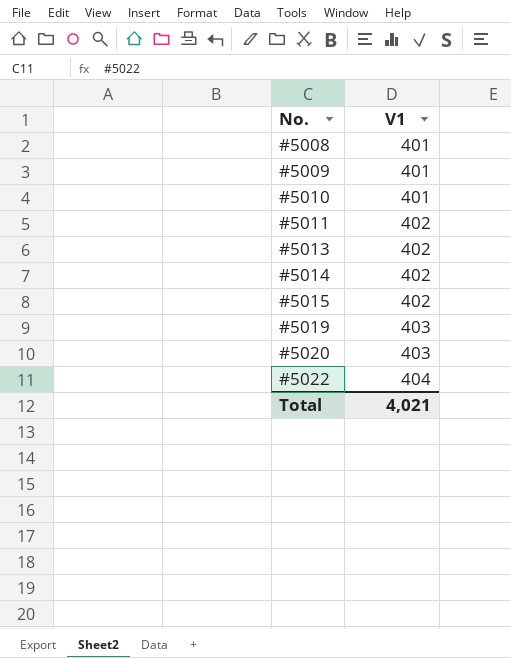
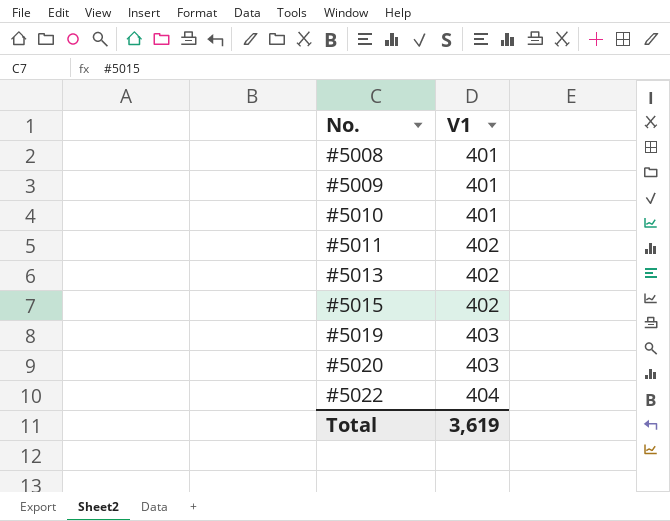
row #5014: 402 -> none
Total | V1: 4,021 -> 3,619

